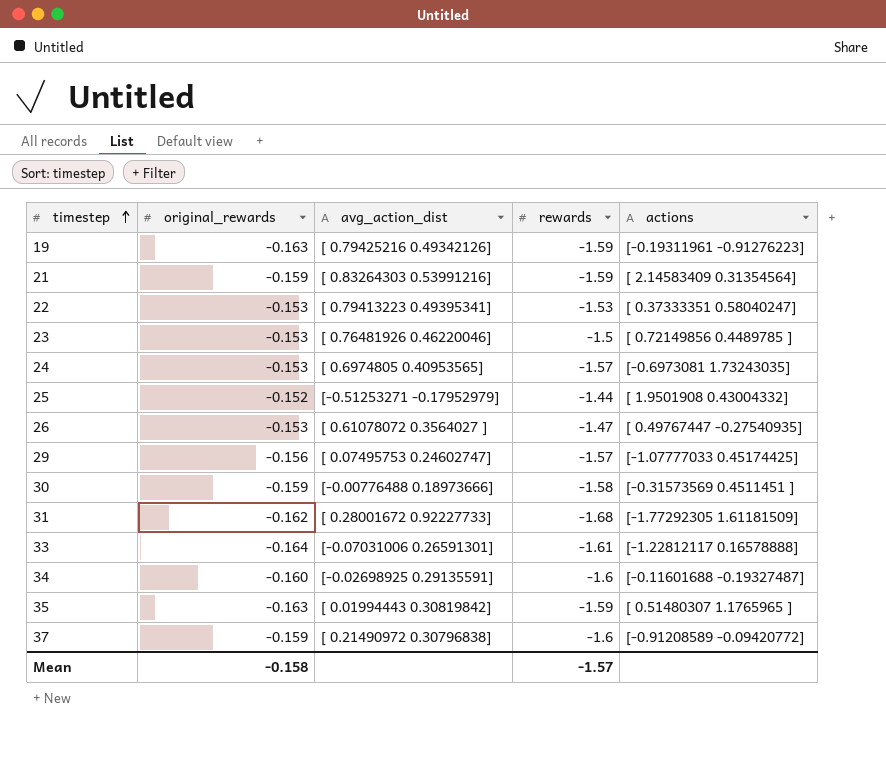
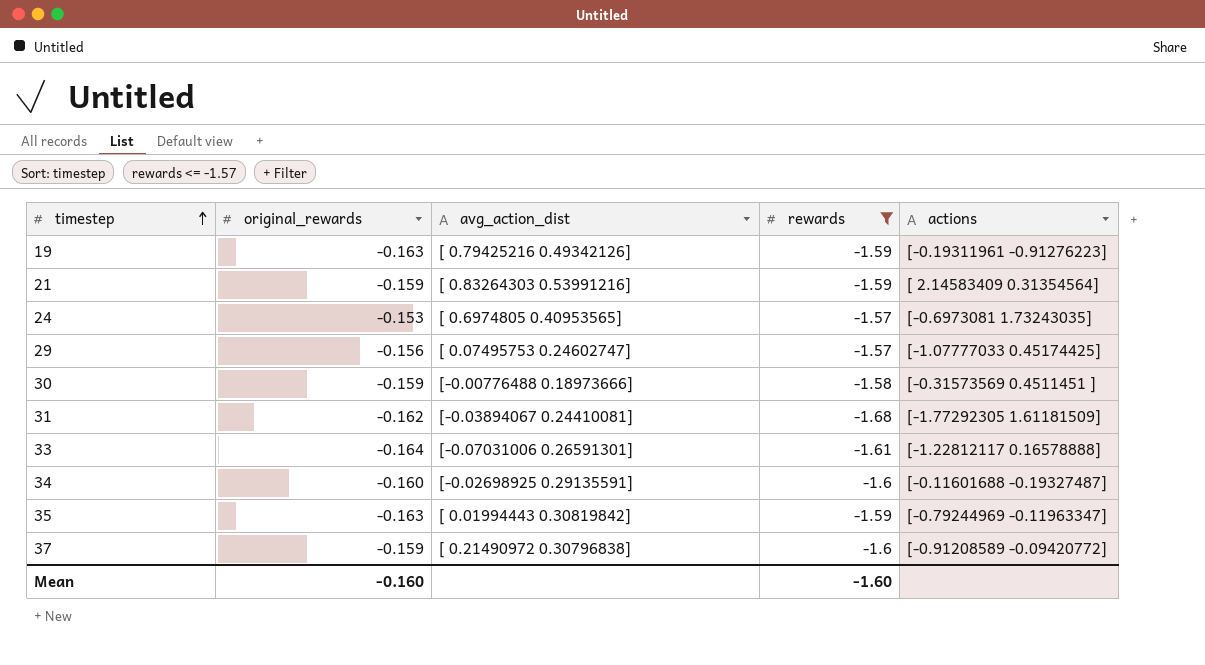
filter: none -> rewards <= -1.57
31 | avg_action_dist: [ 0.28001672 0.92227733] -> [-0.03894067 0.24410081]
35 | actions: [ 0.51480307 1.1765965 ] -> [-0.79244969 -0.11963347]
Mean | original_rewards: -0.158 -> -0.160
Mean | rewards: -1.57 -> -1.60

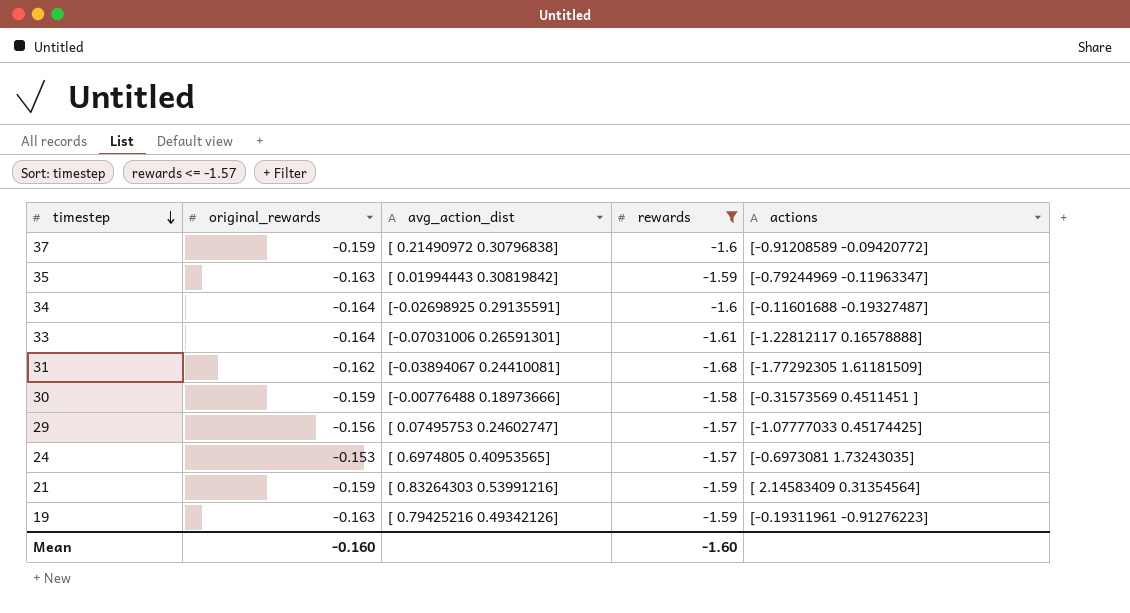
row order: timestep ascending -> timestep descending
34 | original_rewards: -0.160 -> -0.164

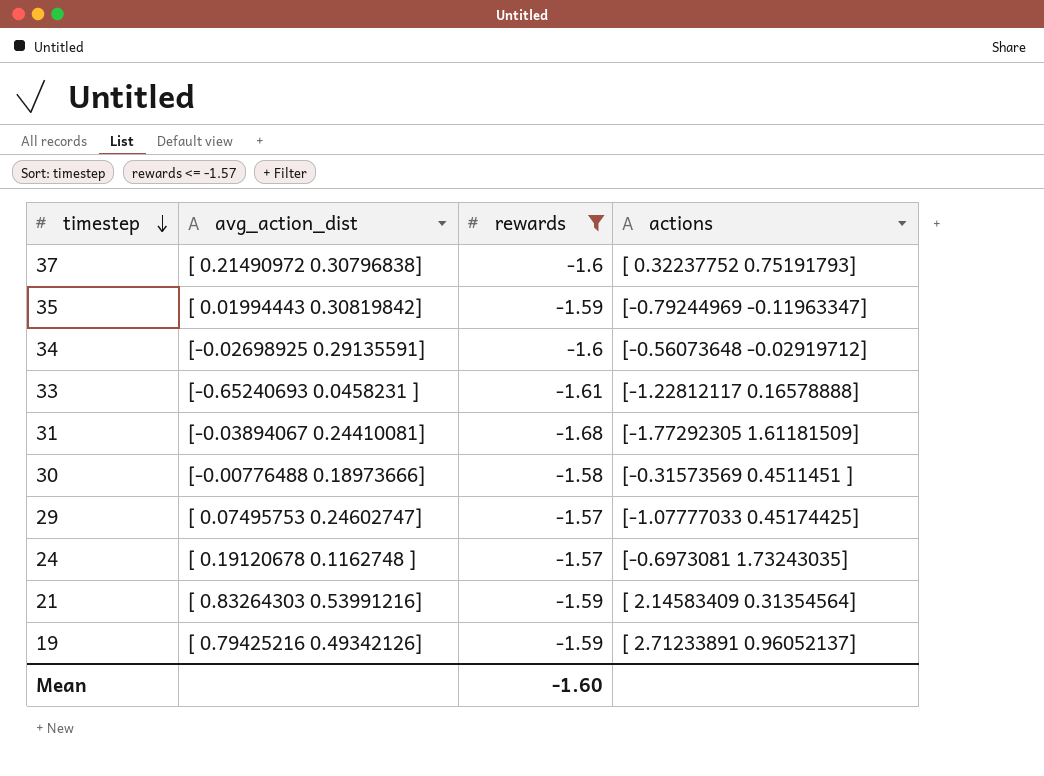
column original_rewards | position: 2 -> none
37 | actions: [-0.91208589 -0.09420772] -> [ 0.32237752 0.75191793]
34 | actions: [-0.11601688 -0.19327487] -> [-0.56073648 -0.02919712]
33 | avg_action_dist: [-0.07031006 0.26591301] -> [-0.65240693 0.0458231 ]
24 | avg_action_dist: [ 0.6974805 0.40953565] -> [ 0.19120678 0.1162748 ]
19 | actions: [-0.19311961 -0.91276223] -> [ 2.71233891 0.96052137]

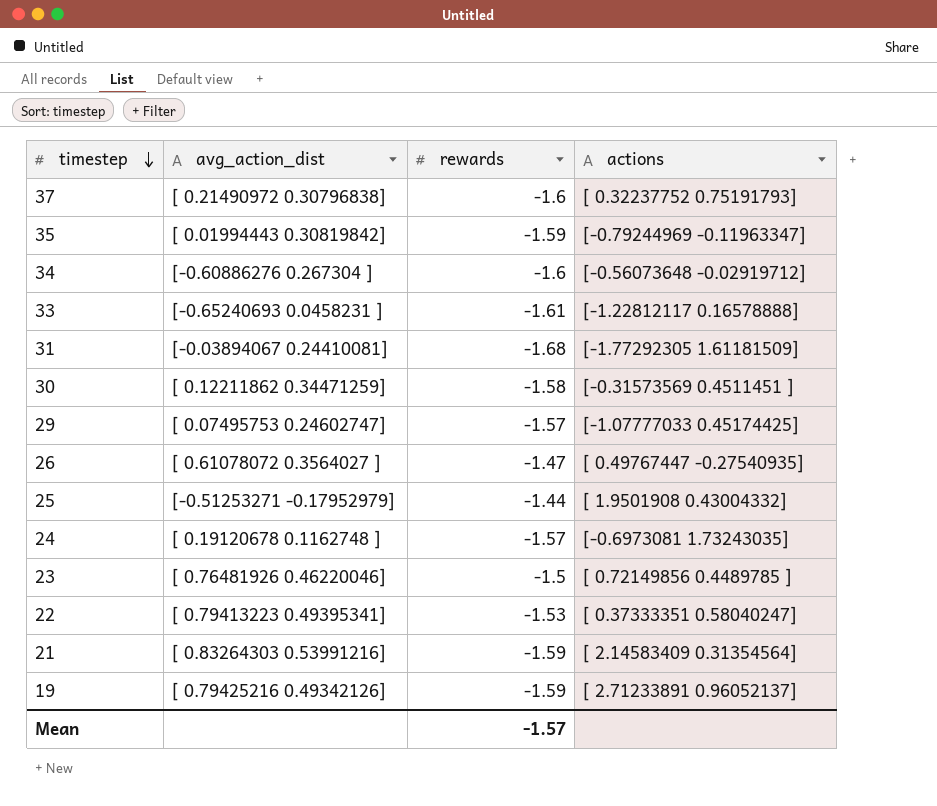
filter: rewards <= -1.57 -> none
34 | avg_action_dist: [-0.02698925 0.29135591] -> [-0.60886276 0.267304 ]
30 | avg_action_dist: [-0.00776488 0.18973666] -> [ 0.12211862 0.34471259]
Mean | rewards: -1.60 -> -1.57

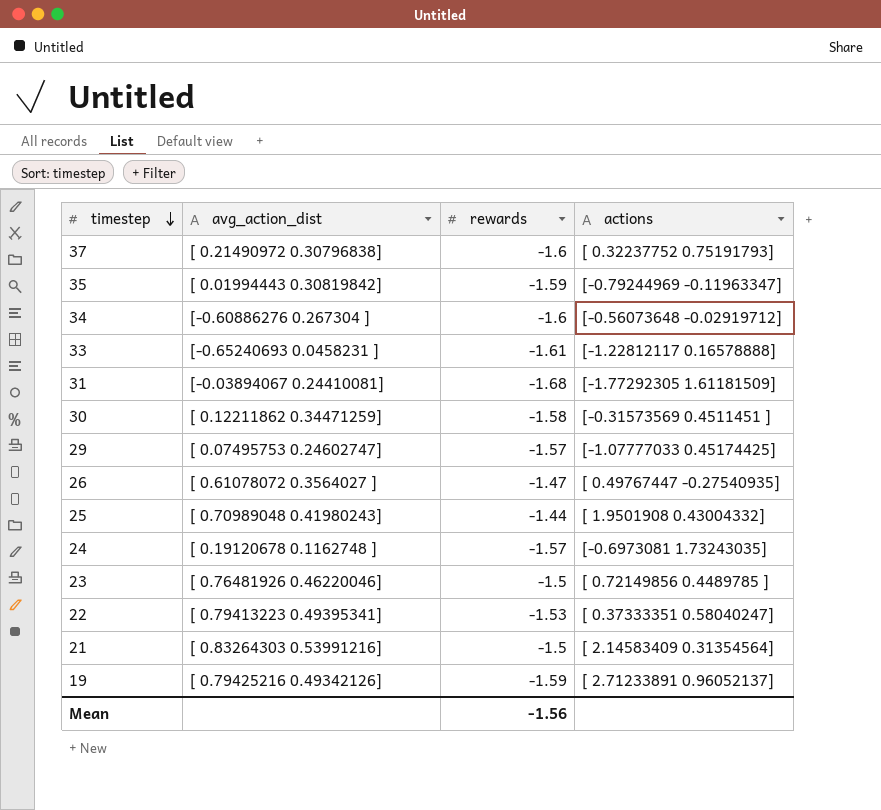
25 | avg_action_dist: [-0.51253271 -0.17952979] -> [ 0.70989048 0.41980243]
21 | rewards: -1.59 -> -1.5
Mean | rewards: -1.57 -> -1.56

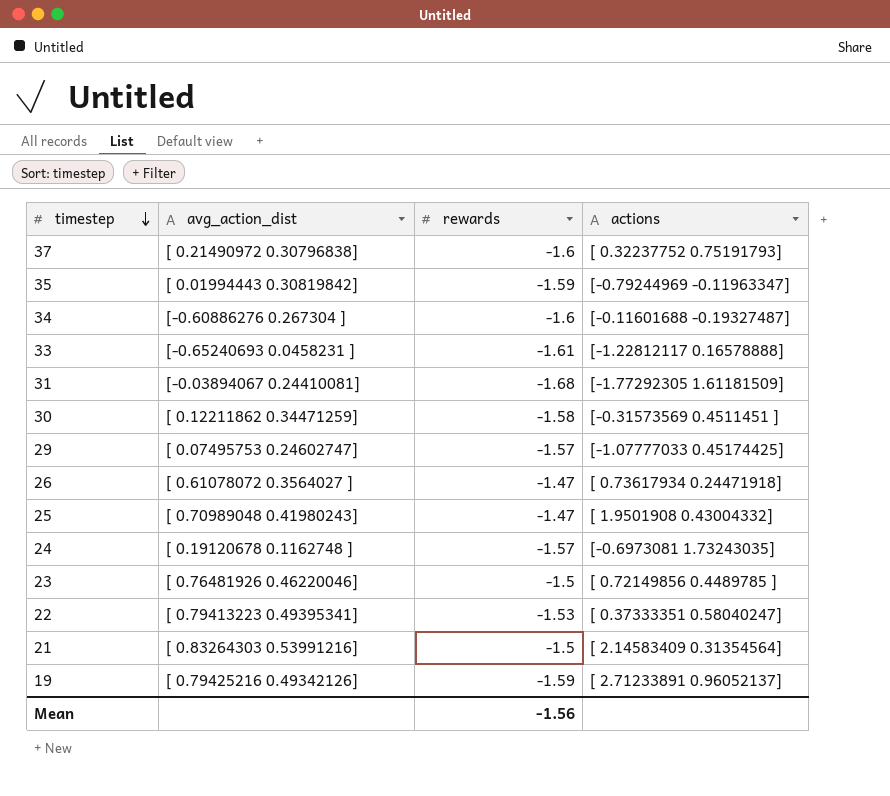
34 | actions: [-0.56073648 -0.02919712] -> [-0.11601688 -0.19327487]
26 | actions: [ 0.49767447 -0.27540935] -> [ 0.73617934 0.24471918]
25 | rewards: -1.44 -> -1.47

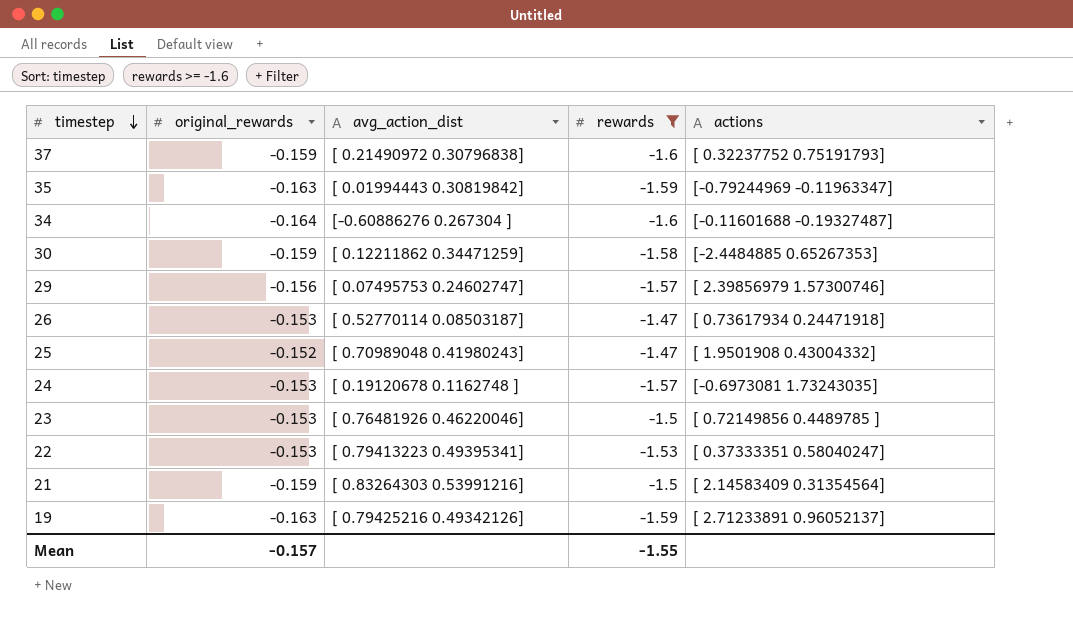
filter: none -> rewards >= -1.6
column original_rewards | position: none -> 2
30 | actions: [-0.31573569 0.4511451 ] -> [-2.4484885 0.65267353]
29 | actions: [-1.07777033 0.45174425] -> [ 2.39856979 1.57300746]
26 | avg_action_dist: [ 0.61078072 0.3564027 ] -> [ 0.52770114 0.08503187]
Mean | rewards: -1.56 -> -1.55

